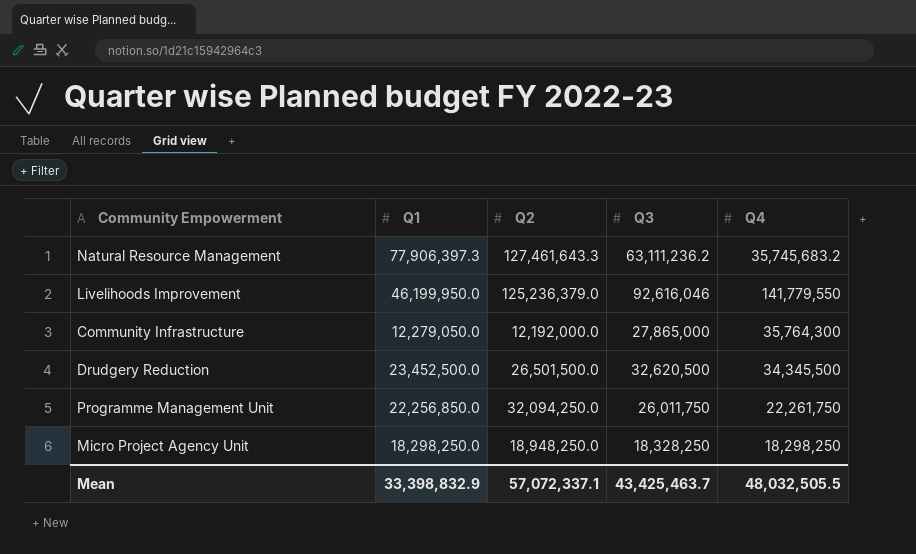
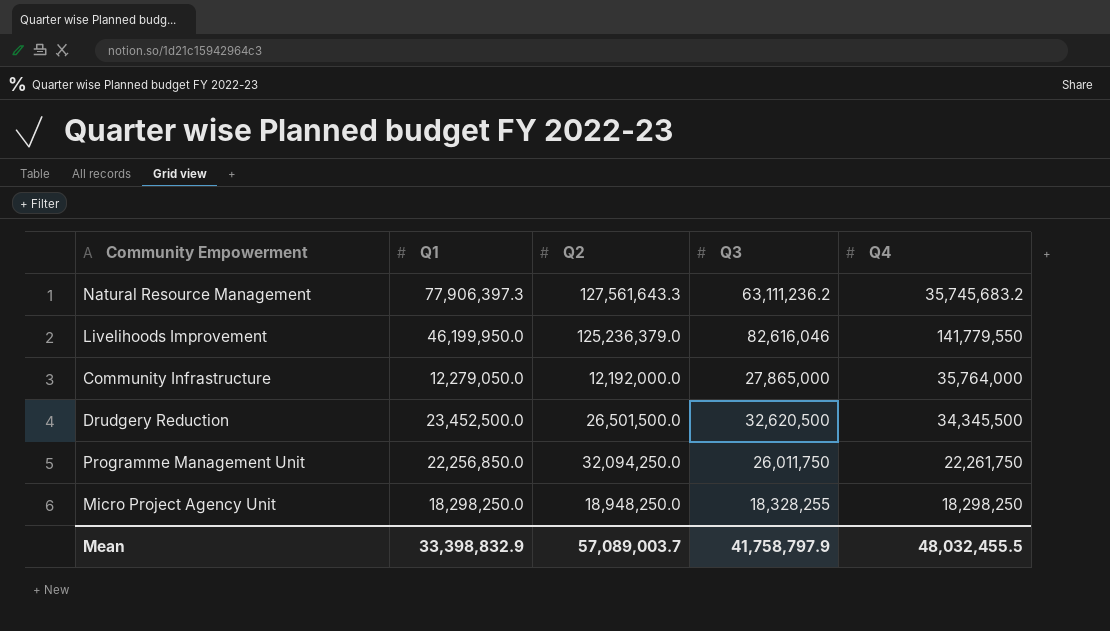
Natural Resource Management | Q2: 127,461,643.3 -> 127,561,643.3
Livelihoods Improvement | Q3: 92,616,046 -> 82,616,046
Community Infrastructure | Q4: 35,764,300 -> 35,764,000
Micro Project Agency Unit | Q3: 18,328,250 -> 18,328,255
Mean | Q2: 57,072,337.1 -> 57,089,003.7
Mean | Q3: 43,425,463.7 -> 41,758,797.9
Mean | Q4: 48,032,505.5 -> 48,032,455.5

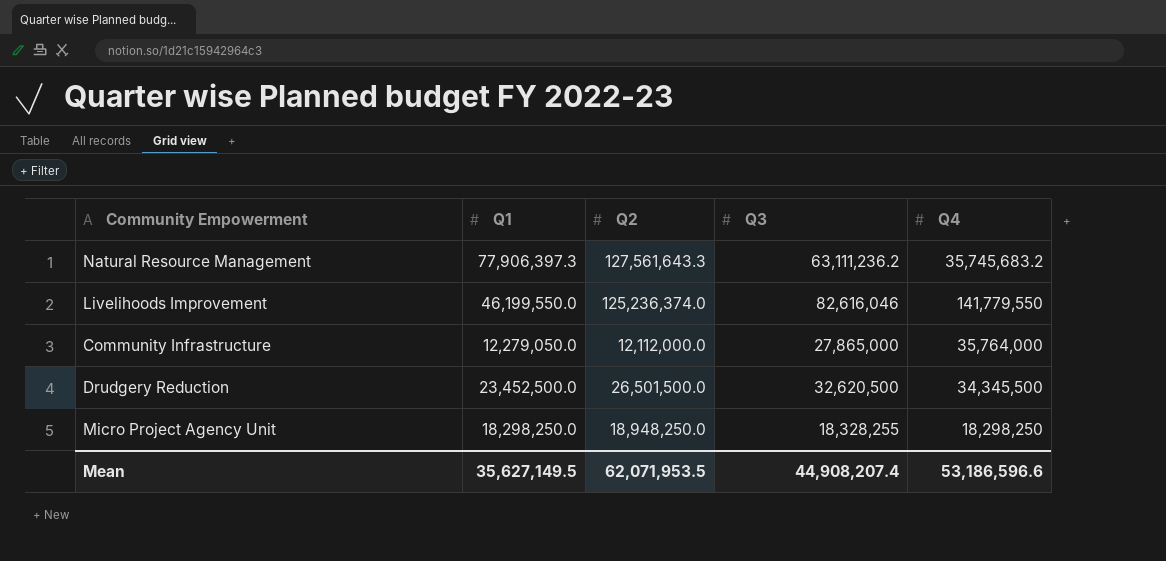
row Programme Management Unit: 22,256,850.0 | 32,094,250.0 | 26,011,750 | 22,261,750 -> none
Livelihoods Improvement | Q1: 46,199,950.0 -> 46,199,550.0
Livelihoods Improvement | Q2: 125,236,379.0 -> 125,236,374.0
Community Infrastructure | Q2: 12,192,000.0 -> 12,112,000.0
Mean | Q1: 33,398,832.9 -> 35,627,149.5
Mean | Q2: 57,089,003.7 -> 62,071,953.5
Mean | Q3: 41,758,797.9 -> 44,908,207.4
Mean | Q4: 48,032,455.5 -> 53,186,596.6

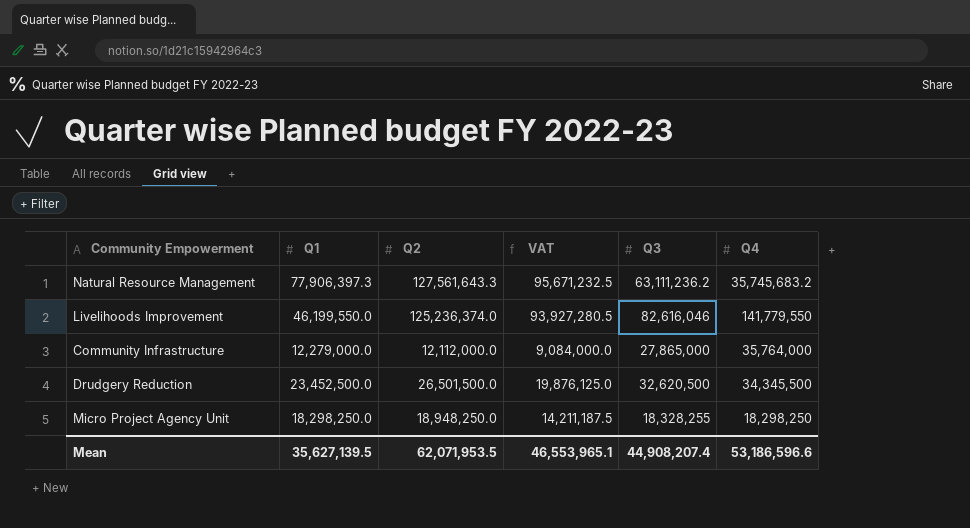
column VAT | formula: none -> [Q2] * 0.75
Community Infrastructure | Q1: 12,279,050.0 -> 12,279,000.0
Mean | Q1: 35,627,149.5 -> 35,627,139.5

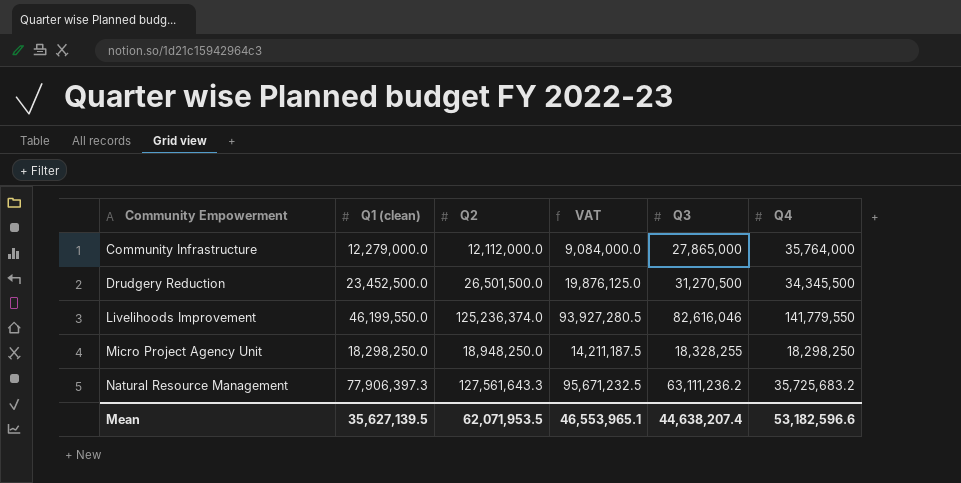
row order: none -> Community Empowerment ascending
column name: Q1 -> Q1 (clean)
Drudgery Reduction | Q3: 32,620,500 -> 31,270,500
Natural Resource Management | Q4: 35,745,683.2 -> 35,725,683.2
Mean | Q3: 44,908,207.4 -> 44,638,207.4
Mean | Q4: 53,186,596.6 -> 53,182,596.6

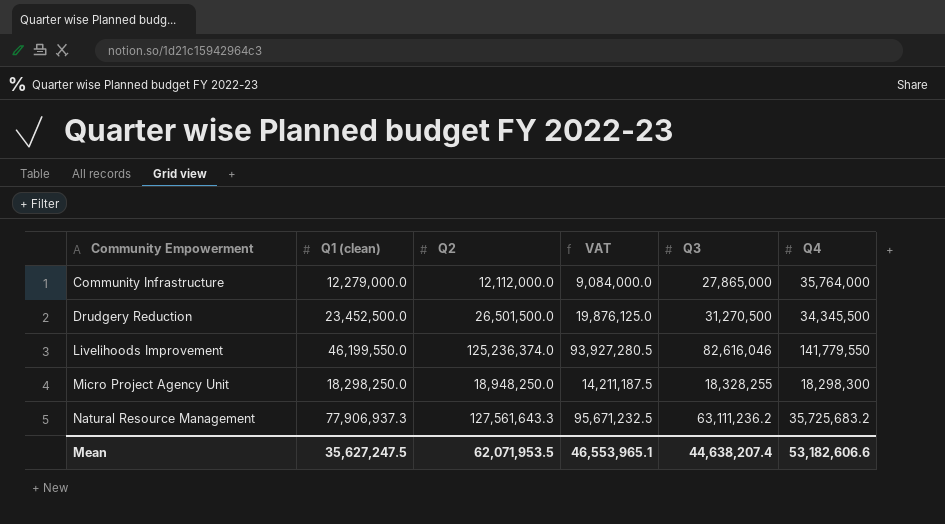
Micro Project Agency Unit | Q4: 18,298,250 -> 18,298,300
Natural Resource Management | Q1 (clean): 77,906,397.3 -> 77,906,937.3
Mean | Q1 (clean): 35,627,139.5 -> 35,627,247.5
Mean | Q4: 53,182,596.6 -> 53,182,606.6

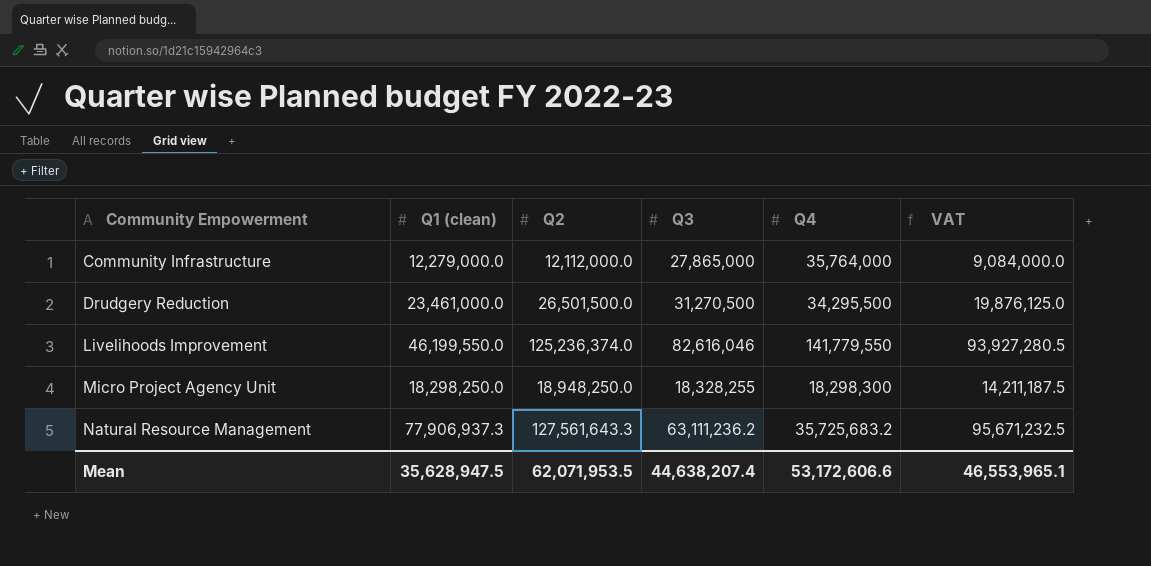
column VAT | position: 4 -> 6
Drudgery Reduction | Q1 (clean): 23,452,500.0 -> 23,461,000.0
Drudgery Reduction | Q4: 34,345,500 -> 34,295,500
Mean | Q1 (clean): 35,627,247.5 -> 35,628,947.5
Mean | Q4: 53,182,606.6 -> 53,172,606.6

